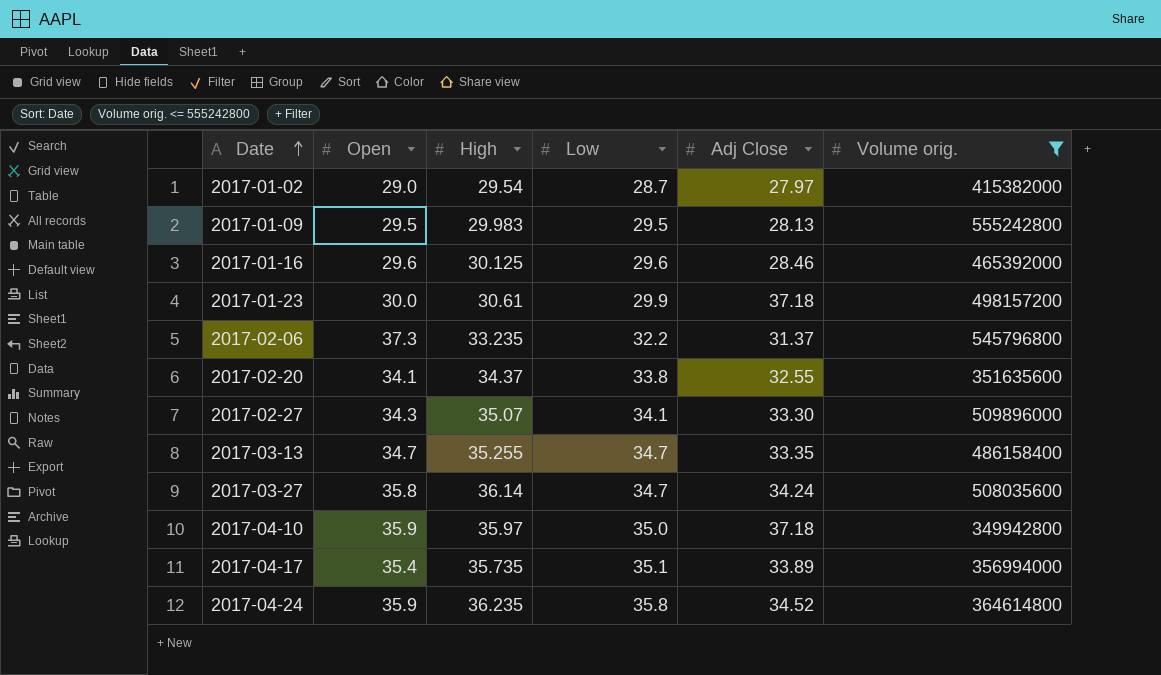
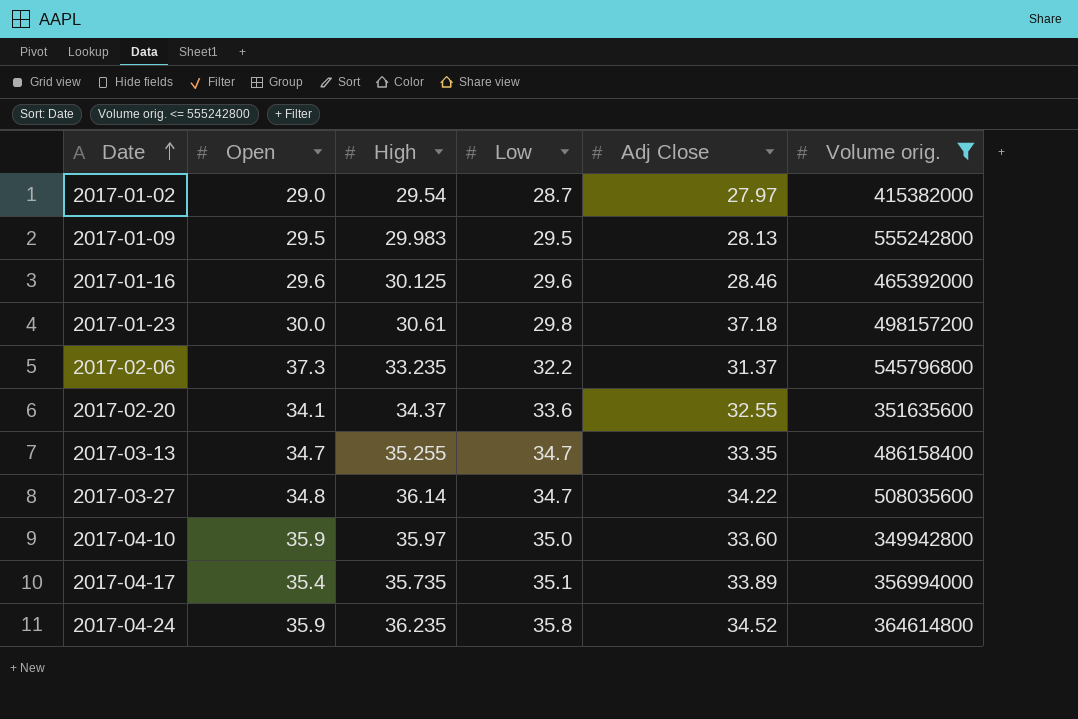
row 2017-02-27: 34.3 | 35.07 | 34.1 | 33.30 | 509896000 -> none
2017-01-23 | Low: 29.9 -> 29.8
2017-02-20 | Low: 33.8 -> 33.6
2017-03-27 | Open: 35.8 -> 34.8
2017-03-27 | Adj Close: 34.24 -> 34.22
2017-04-10 | Adj Close: 37.18 -> 33.60

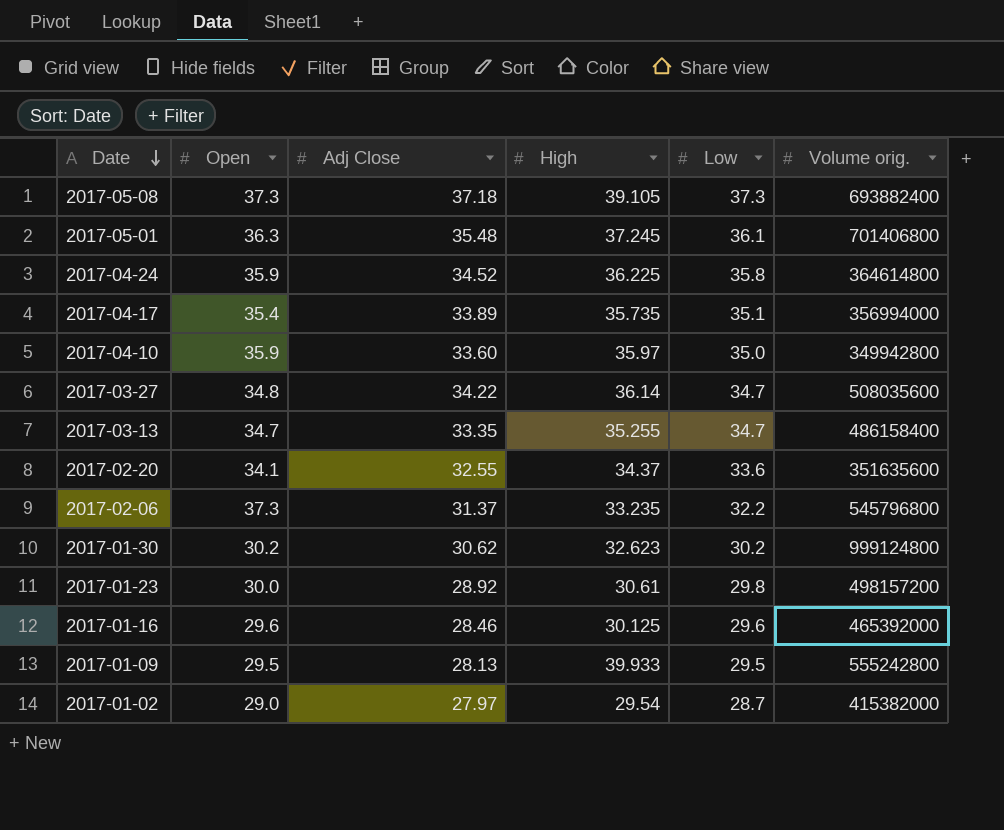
filter: Volume orig. <= 555242800 -> none
row order: Date ascending -> Date descending
column Adj Close | position: 5 -> 3
2017-04-24 | High: 36.235 -> 36.225
2017-01-23 | Adj Close: 37.18 -> 28.92
2017-01-09 | High: 29.983 -> 39.933

